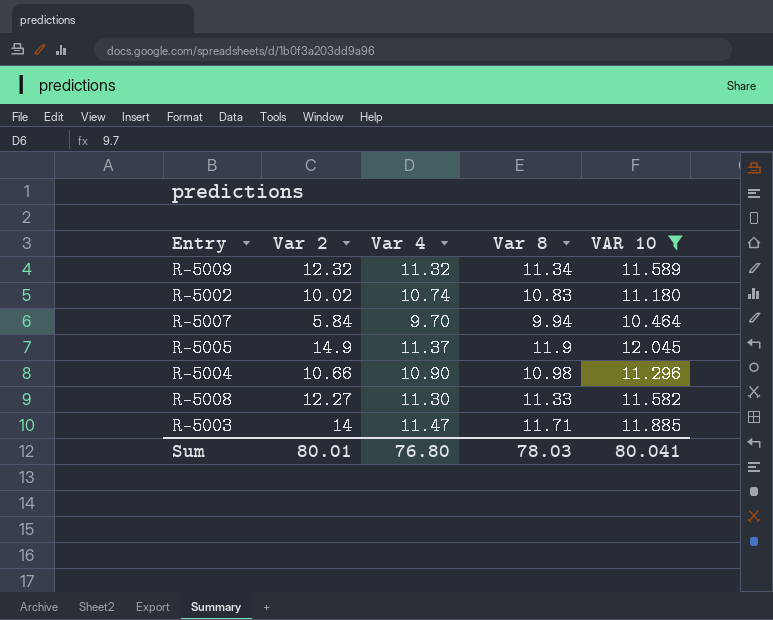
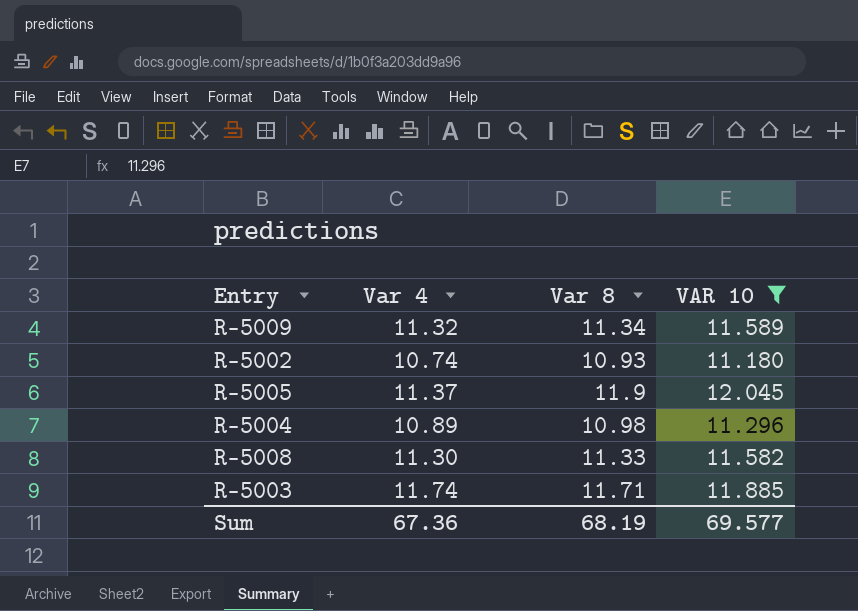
column Var 2 | position: 2 -> none
row R-5007: 5.84 | 9.70 | 9.94 | 10.464 -> none
R-5002 | Var 8: 10.83 -> 10.93
R-5004 | Var 4: 10.90 -> 10.89
R-5003 | Var 4: 11.47 -> 11.74
Sum | Var 4: 76.80 -> 67.36
Sum | Var 8: 78.03 -> 68.19
Sum | VAR 10: 80.041 -> 69.577

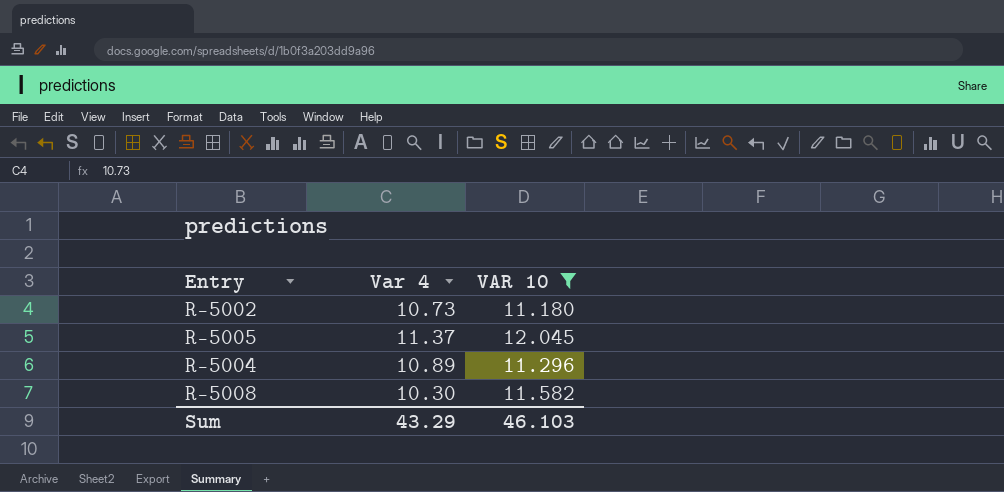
column Var 8 | position: 3 -> none
row R-5009: 11.32 | 11.34 | 11.589 -> none
row R-5003: 11.74 | 11.71 | 11.885 -> none
R-5002 | Var 4: 10.74 -> 10.73
R-5008 | Var 4: 11.30 -> 10.30
Sum | Var 4: 67.36 -> 43.29
Sum | VAR 10: 69.577 -> 46.103

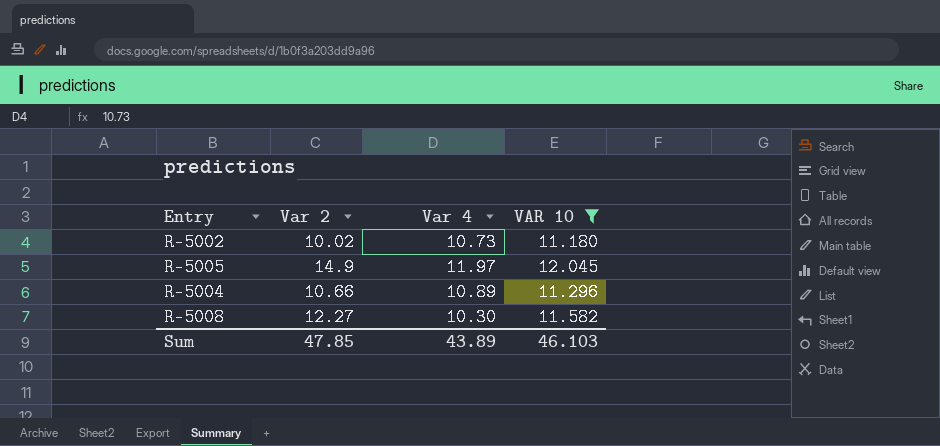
column Var 2 | position: none -> 2
R-5005 | Var 4: 11.37 -> 11.97
Sum | Var 4: 43.29 -> 43.89

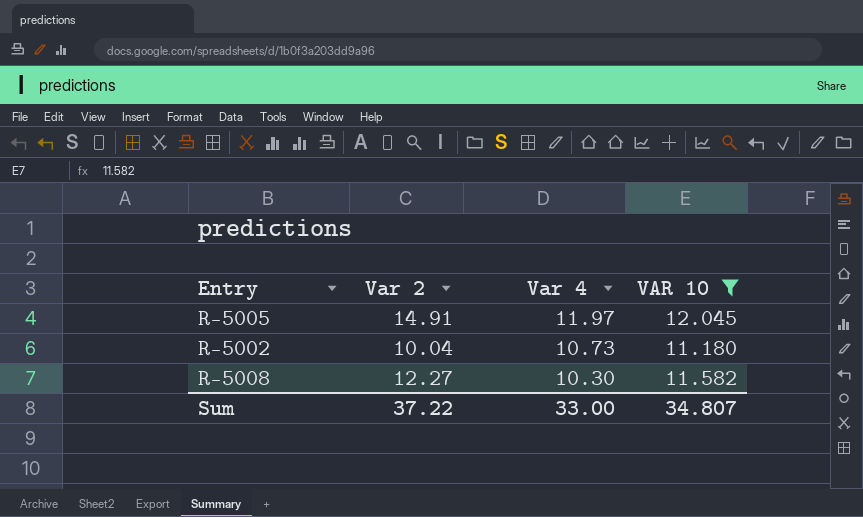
row order: none -> Var 4 descending
row R-5004: 10.66 | 10.89 | 11.296 -> none
R-5005 | Var 2: 14.9 -> 14.91
R-5002 | Var 2: 10.02 -> 10.04
Sum | Var 2: 47.85 -> 37.22
Sum | Var 4: 43.89 -> 33.00
Sum | VAR 10: 46.103 -> 34.807

